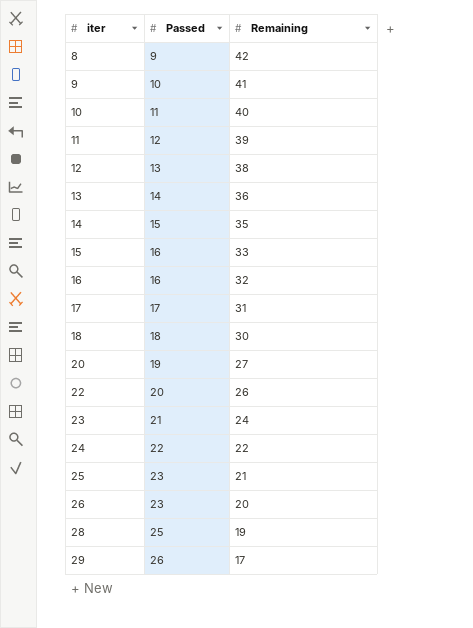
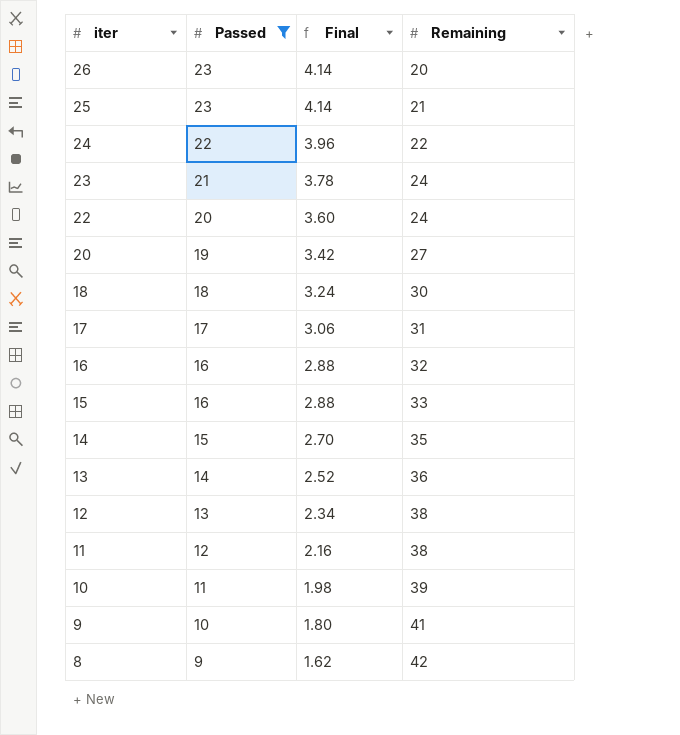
filter: none -> Passed <= 23
row order: iter ascending -> iter descending
column Final | formula: none -> [Passed] * 0.18
22 | Remaining: 26 -> 24
11 | Remaining: 39 -> 38
10 | Remaining: 40 -> 39

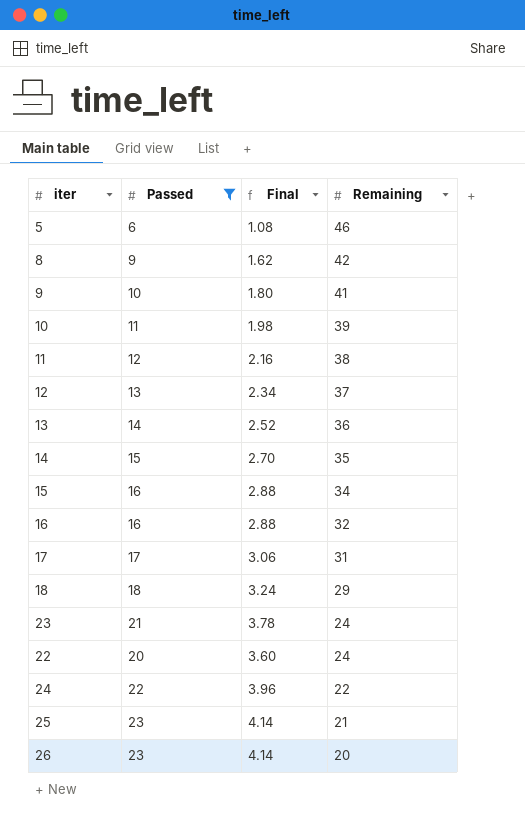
row order: iter descending -> Remaining descending
row 20: 19 | 3.42 | 27 -> none
row 5: none -> 6 | 1.08 | 46
12 | Remaining: 38 -> 37
15 | Remaining: 33 -> 34
18 | Remaining: 30 -> 29

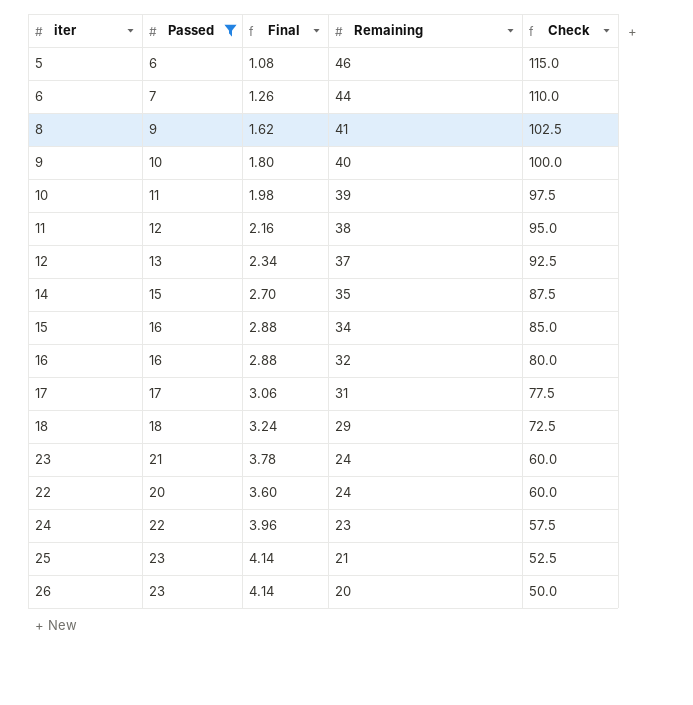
column Check | formula: none -> [Remaining] * 2.5
row 13: 14 | 2.52 | 36 -> none
row 6: none -> 7 | 1.26 | 44 | 110.0
8 | Remaining: 42 -> 41
9 | Remaining: 41 -> 40
24 | Remaining: 22 -> 23

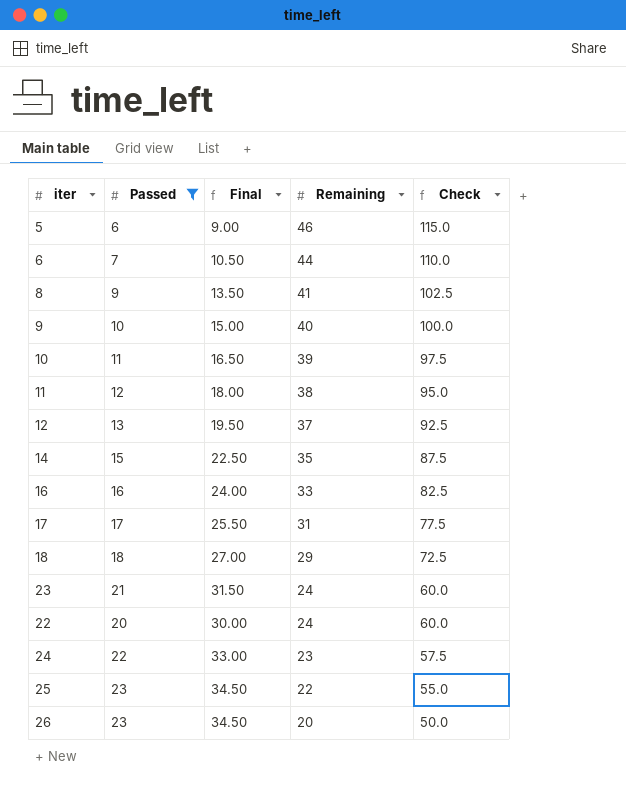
column Final | formula: [Passed] * 0.18 -> [Passed] * 1.5
row 15: 16 | 2.88 | 34 | 85.0 -> none
16 | Remaining: 32 -> 33
16 | Check: 80.0 -> 82.5
25 | Remaining: 21 -> 22
25 | Check: 52.5 -> 55.0

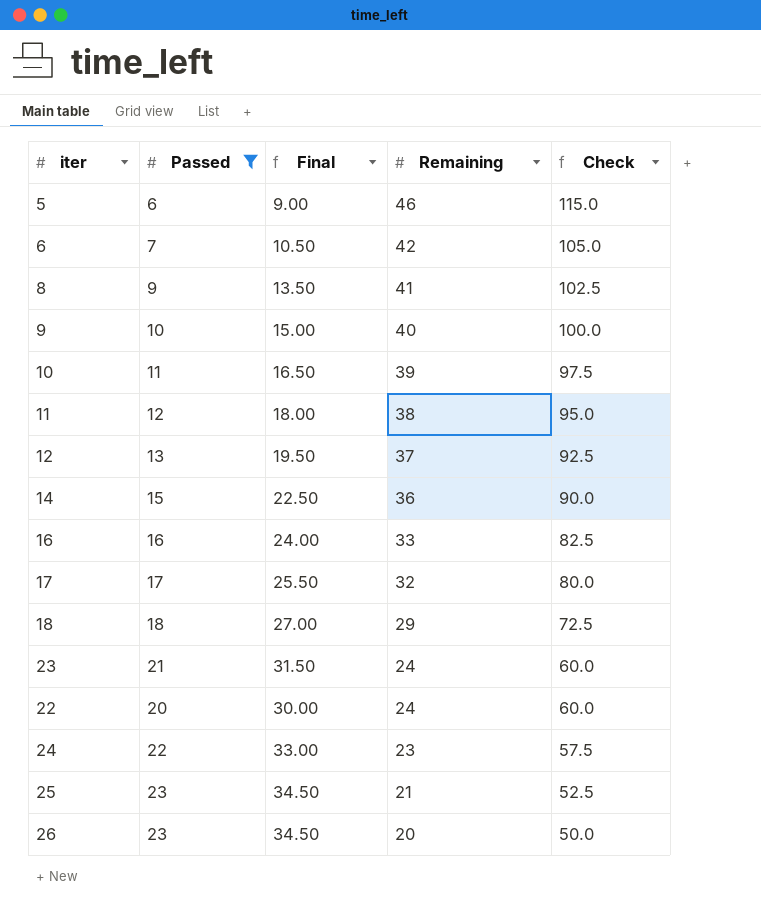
6 | Remaining: 44 -> 42
6 | Check: 110.0 -> 105.0
14 | Remaining: 35 -> 36
14 | Check: 87.5 -> 90.0
17 | Remaining: 31 -> 32
17 | Check: 77.5 -> 80.0
25 | Remaining: 22 -> 21
25 | Check: 55.0 -> 52.5

